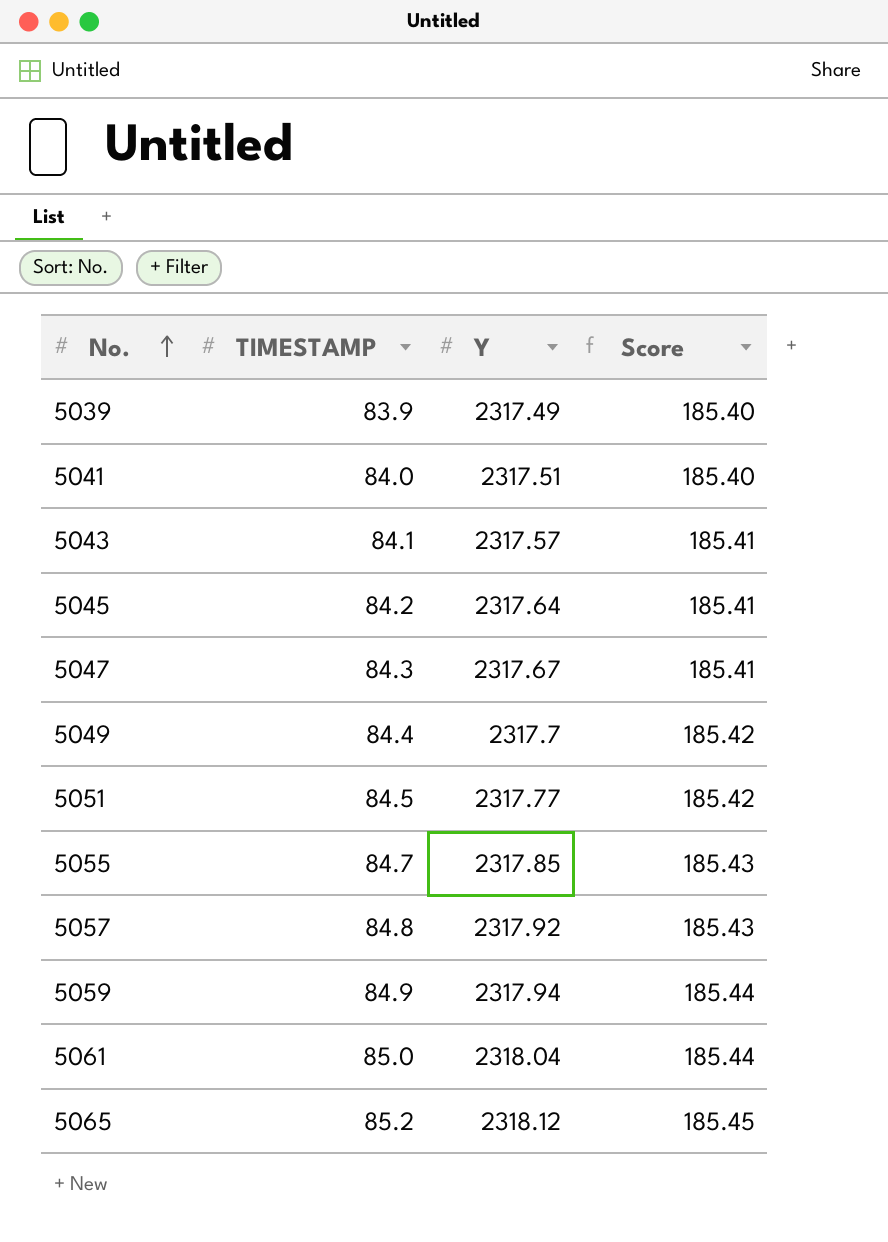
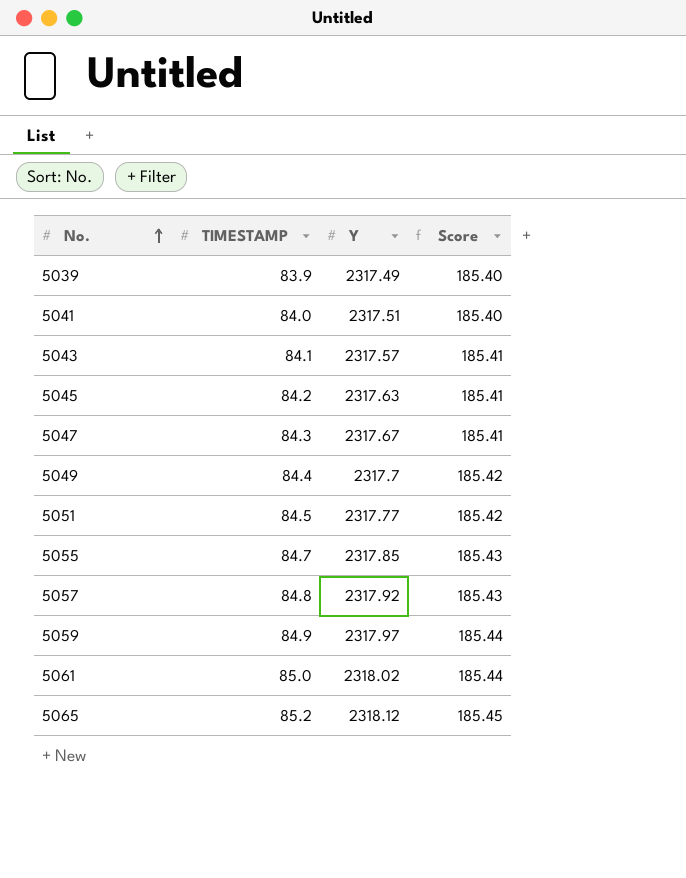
5045 | Y: 2317.64 -> 2317.63
5059 | Y: 2317.94 -> 2317.97
5061 | Y: 2318.04 -> 2318.02

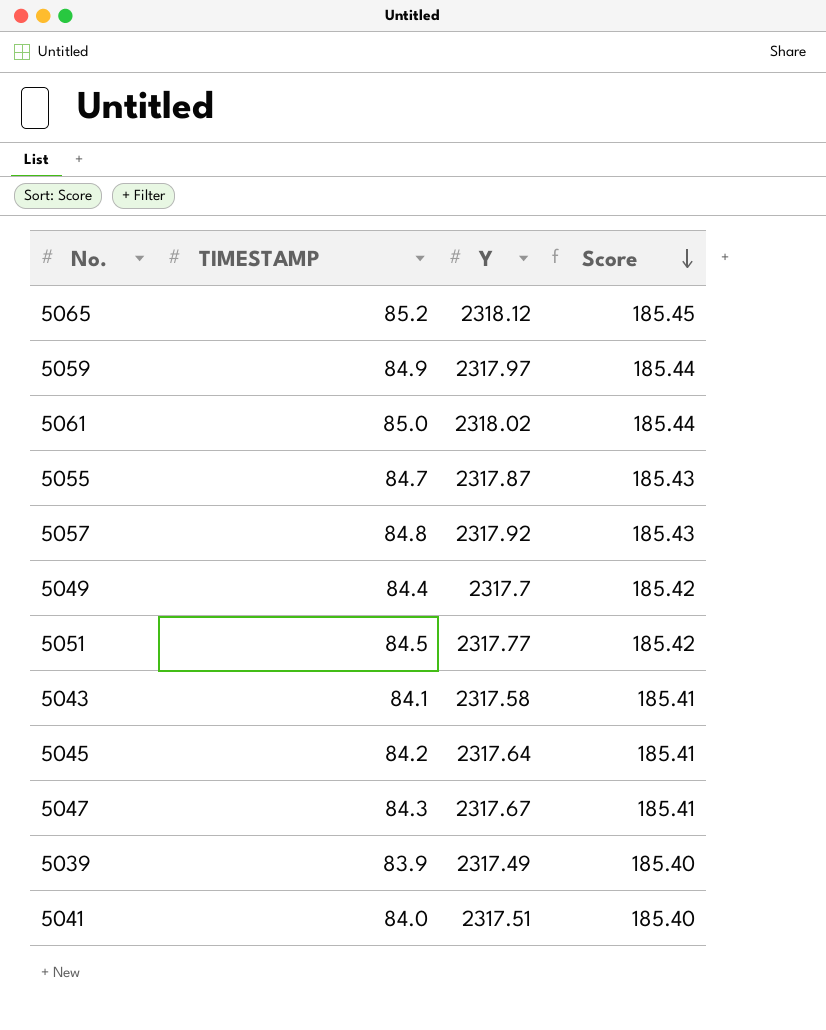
row order: No. ascending -> Score descending
5055 | Y: 2317.85 -> 2317.87
5043 | Y: 2317.57 -> 2317.58
5045 | Y: 2317.63 -> 2317.64

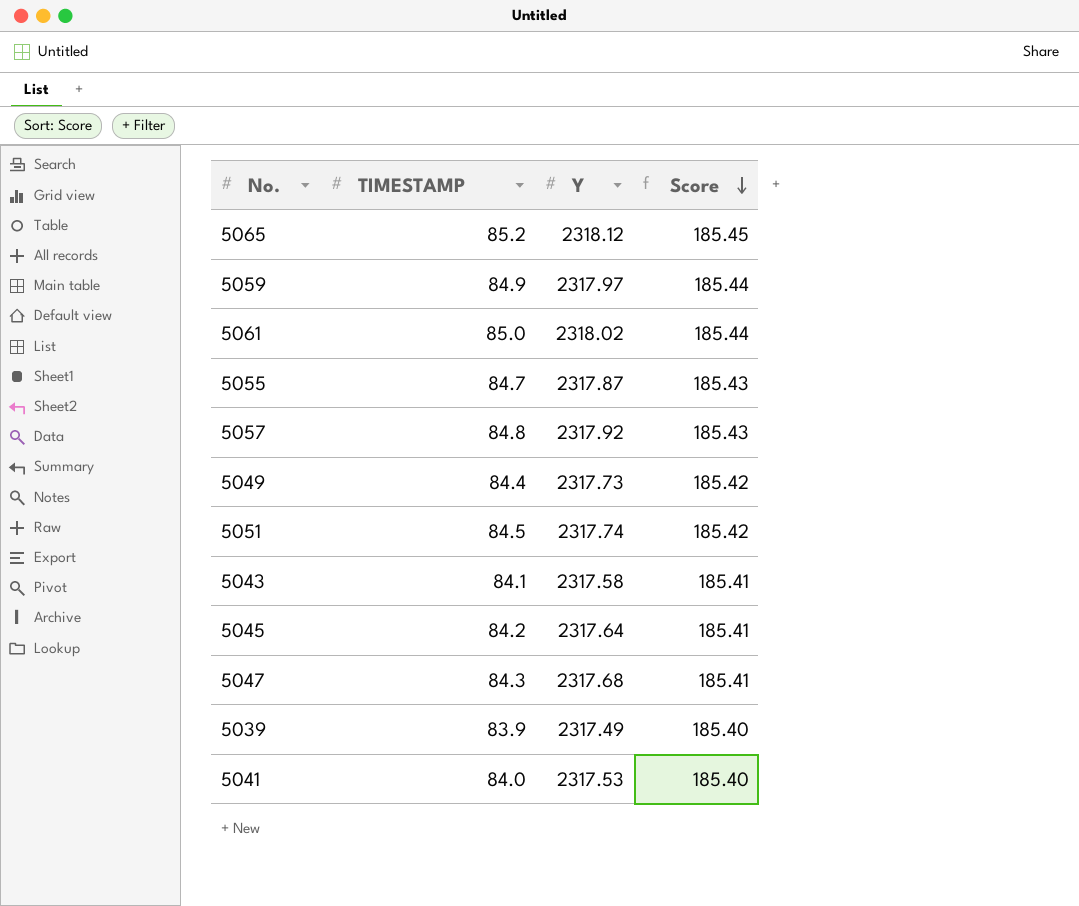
5049 | Y: 2317.7 -> 2317.73
5051 | Y: 2317.77 -> 2317.74
5047 | Y: 2317.67 -> 2317.68
5041 | Y: 2317.51 -> 2317.53

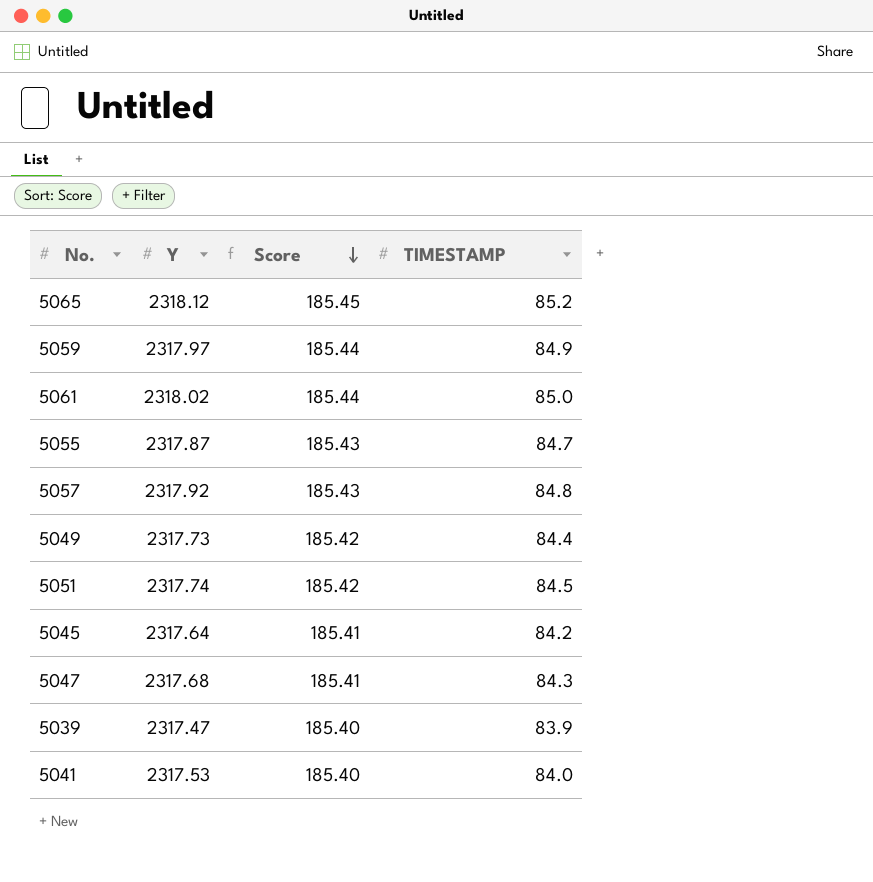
column TIMESTAMP | position: 2 -> 4
row 5043: 84.1 | 2317.58 | 185.41 -> none
5039 | Y: 2317.49 -> 2317.47

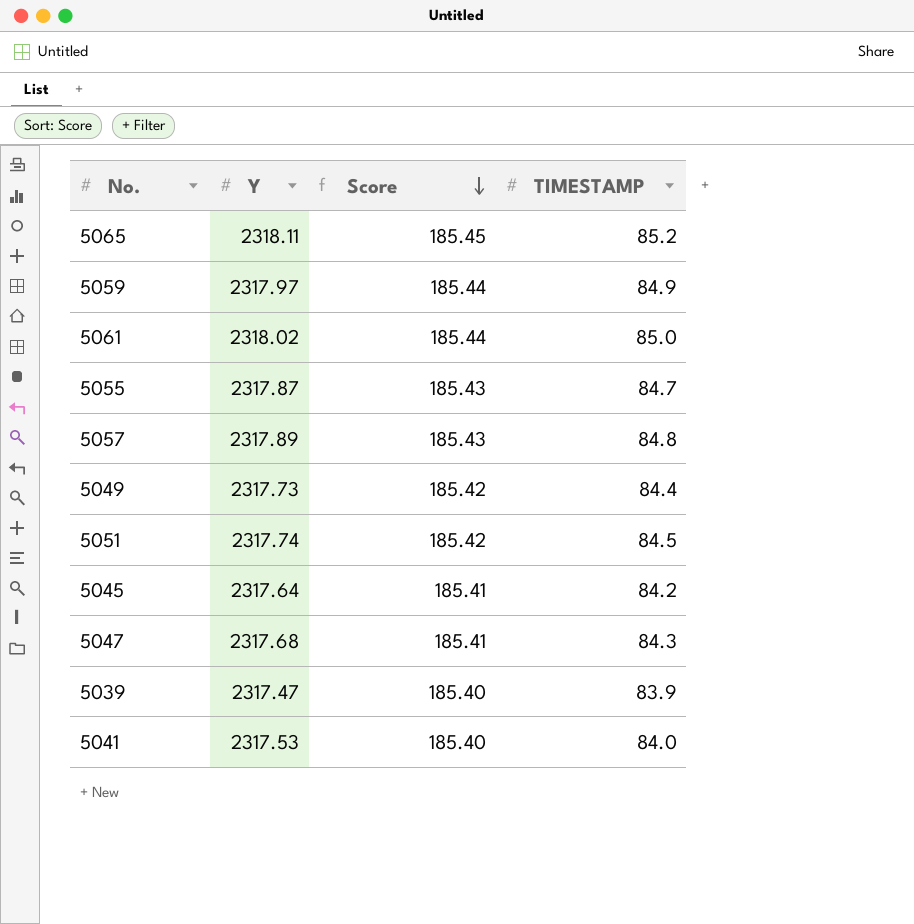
5065 | Y: 2318.12 -> 2318.11
5057 | Y: 2317.92 -> 2317.89

